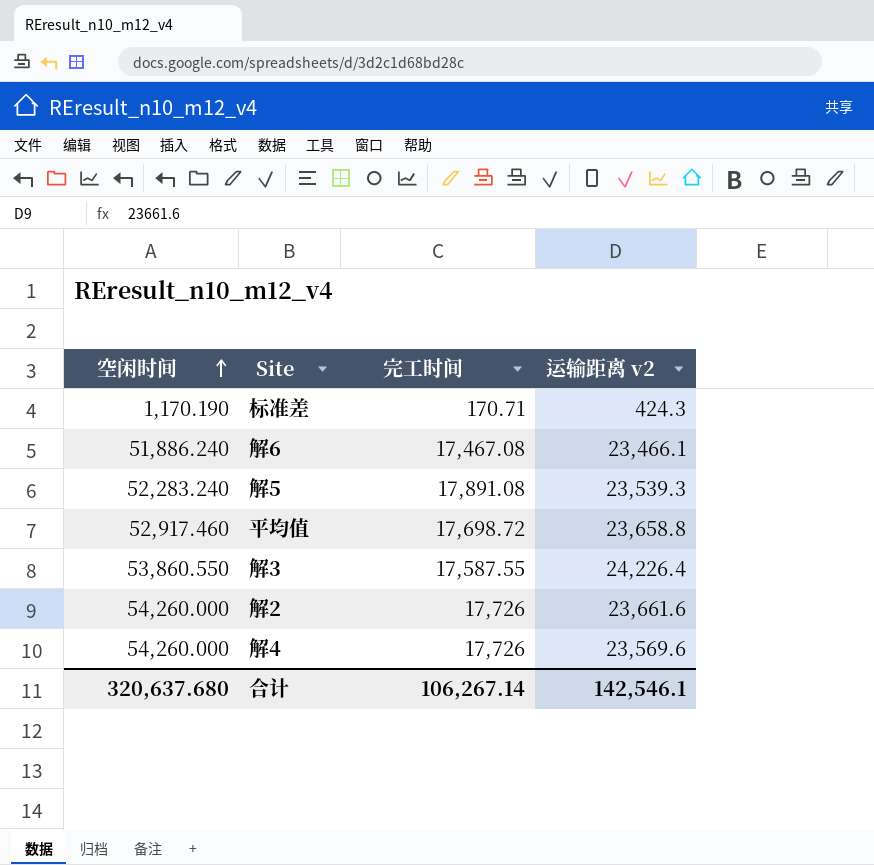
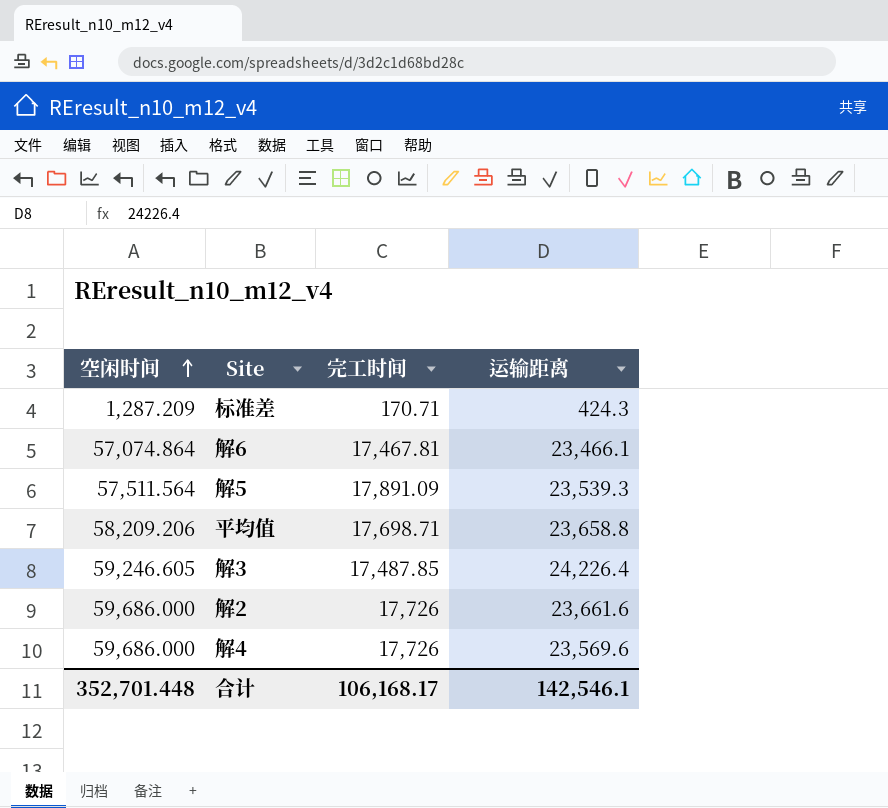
column name: 运输距离 v2 -> 运输距离
标准差 | 空闲时间: 1,170.190 -> 1,287.209
解6 | 空闲时间: 51,886.240 -> 57,074.864
解6 | 完工时间: 17,467.08 -> 17,467.81
解5 | 空闲时间: 52,283.240 -> 57,511.564
解5 | 完工时间: 17,891.08 -> 17,891.09
平均值 | 空闲时间: 52,917.460 -> 58,209.206
平均值 | 完工时间: 17,698.72 -> 17,698.71
解3 | 空闲时间: 53,860.550 -> 59,246.605
解3 | 完工时间: 17,587.55 -> 17,487.85
解2 | 空闲时间: 54,260.000 -> 59,686.000
解4 | 空闲时间: 54,260.000 -> 59,686.000
合计 | 空闲时间: 320,637.680 -> 352,701.448
合计 | 完工时间: 106,267.14 -> 106,168.17

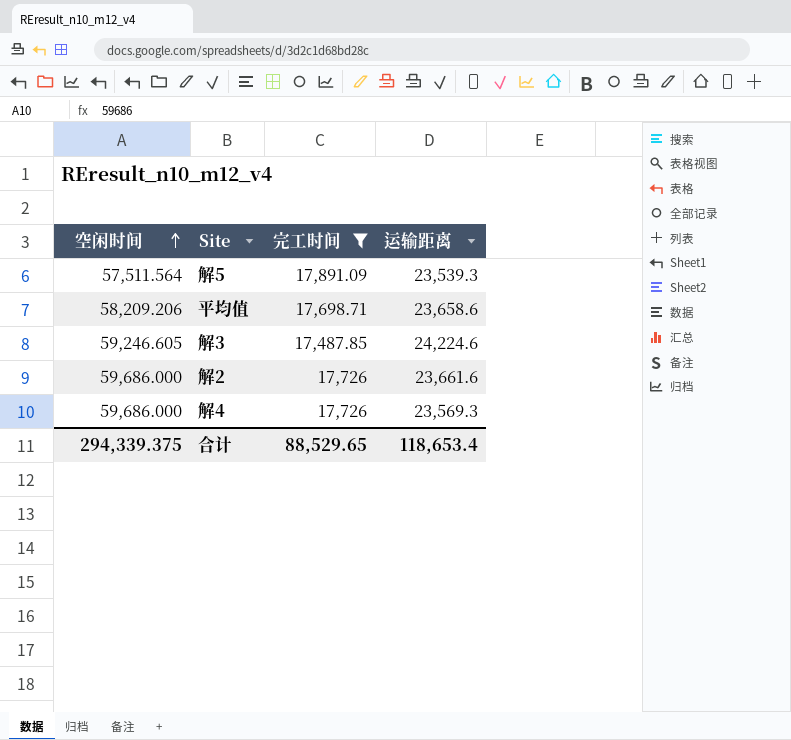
filter: none -> 完工时间 >= 17,487.85
平均值 | 运输距离: 23,658.8 -> 23,658.6
解3 | 运输距离: 24,226.4 -> 24,224.6
解4 | 运输距离: 23,569.6 -> 23,569.3
合计 | 空闲时间: 352,701.448 -> 294,339.375
合计 | 完工时间: 106,168.17 -> 88,529.65
合计 | 运输距离: 142,546.1 -> 118,653.4

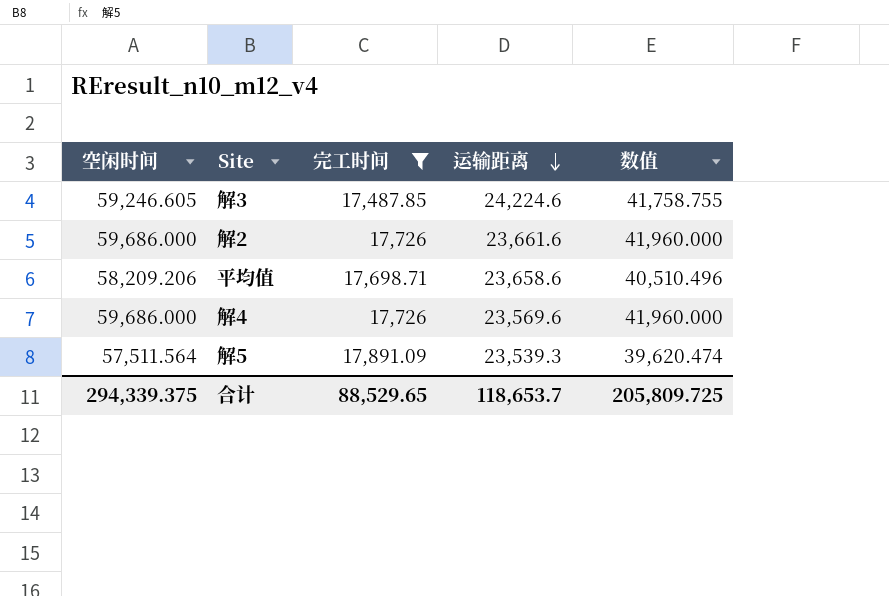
row order: 空闲时间 ascending -> 运输距离 descending
column 数值 | formula: none -> [空闲时间] - [完工时间]
解4 | 运输距离: 23,569.3 -> 23,569.6
合计 | 运输距离: 118,653.4 -> 118,653.7

